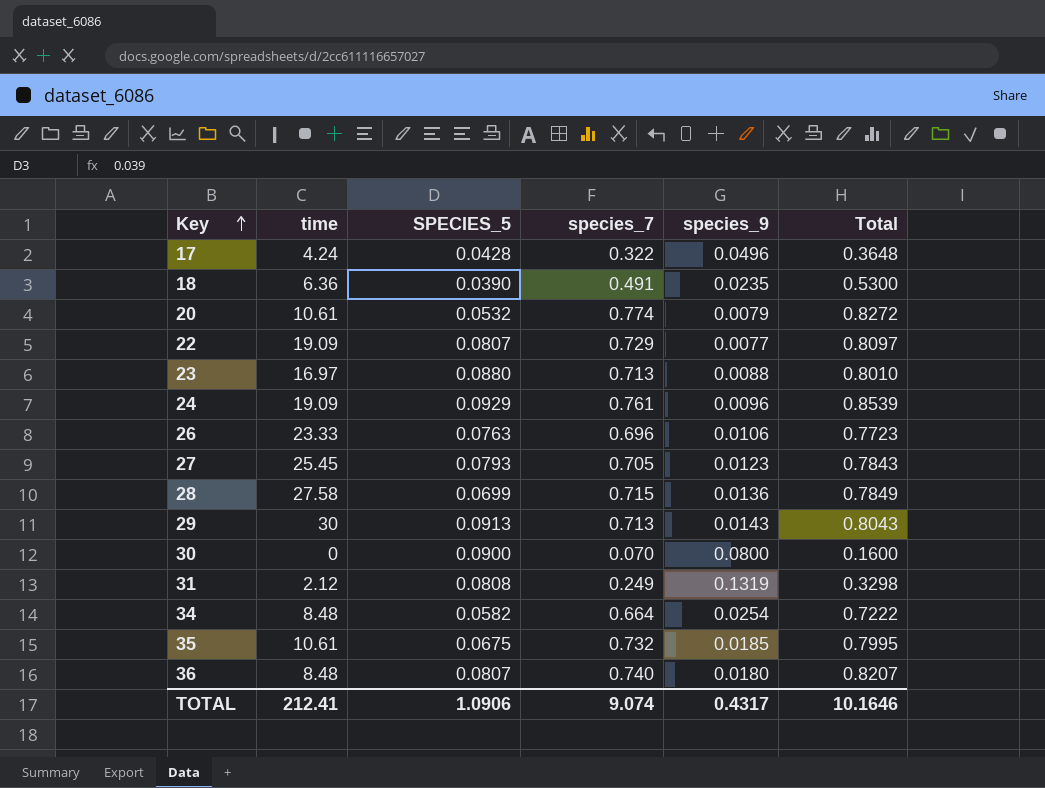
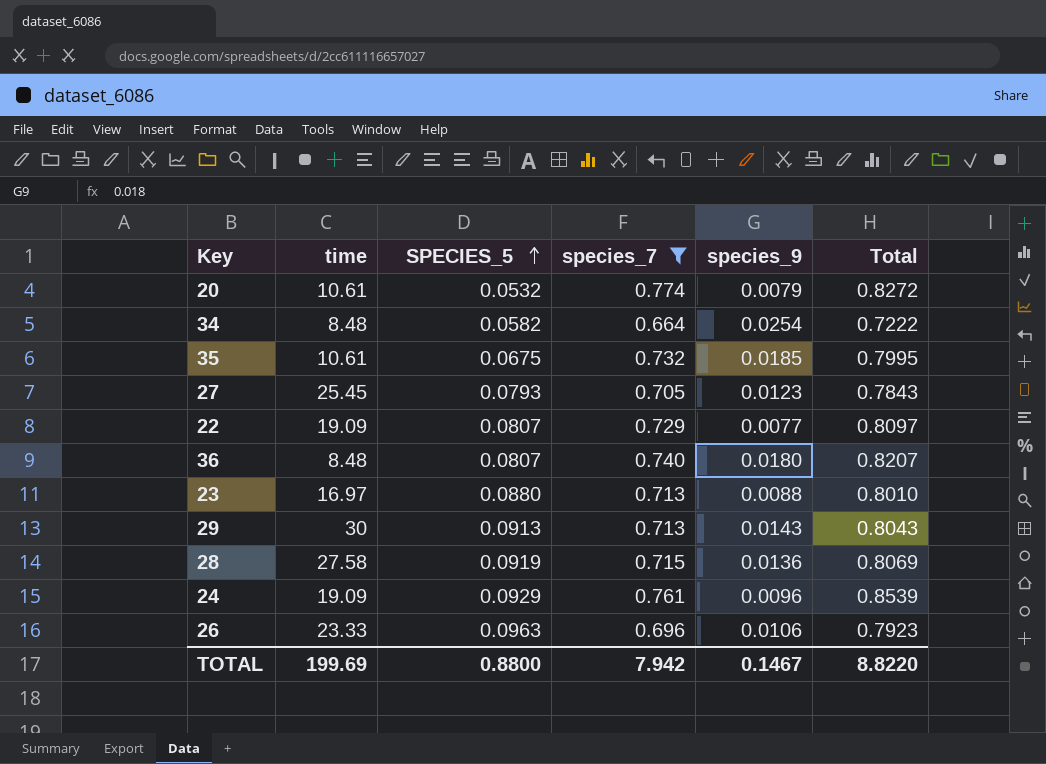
filter: none -> species_7 >= 0.664
row order: Key ascending -> SPECIES_5 ascending
28 | SPECIES_5: 0.0699 -> 0.0919
28 | Total: 0.7849 -> 0.8069
26 | SPECIES_5: 0.0763 -> 0.0963
26 | Total: 0.7723 -> 0.7923
TOTAL | time: 212.41 -> 199.69
TOTAL | SPECIES_5: 1.0906 -> 0.8800
TOTAL | species_7: 9.074 -> 7.942
TOTAL | species_9: 0.4317 -> 0.1467
TOTAL | Total: 10.1646 -> 8.8220

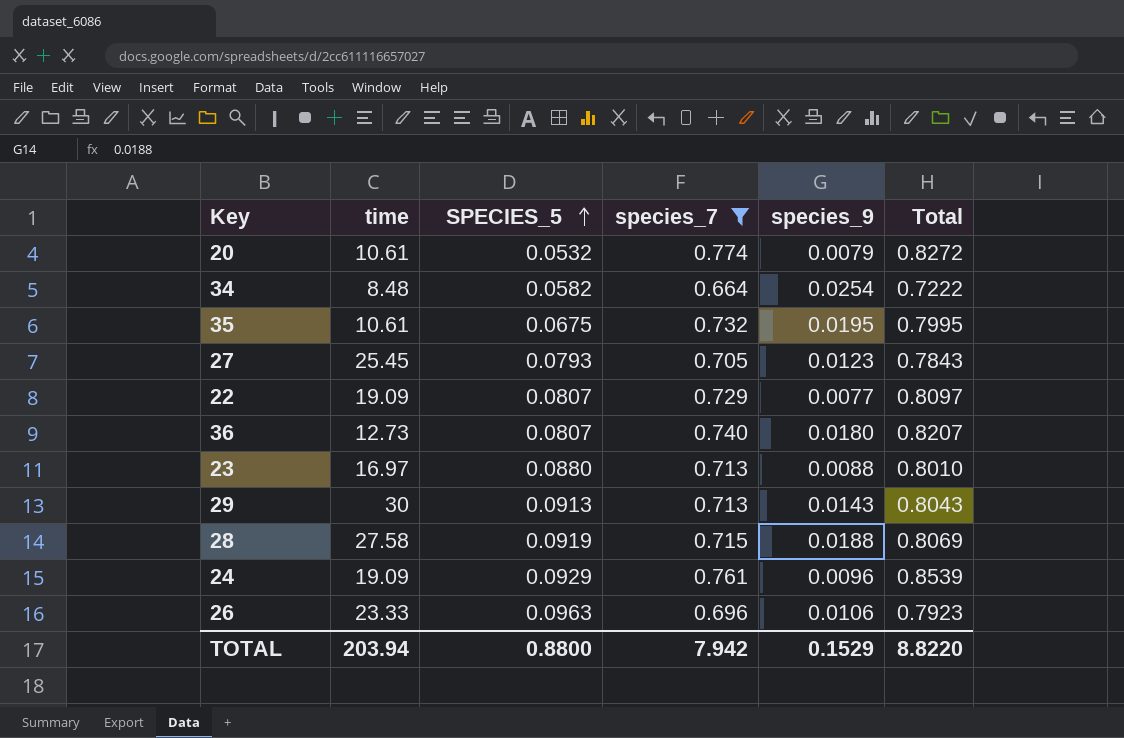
35 | species_9: 0.0185 -> 0.0195
36 | time: 8.48 -> 12.73
28 | species_9: 0.0136 -> 0.0188
TOTAL | time: 199.69 -> 203.94
TOTAL | species_9: 0.1467 -> 0.1529

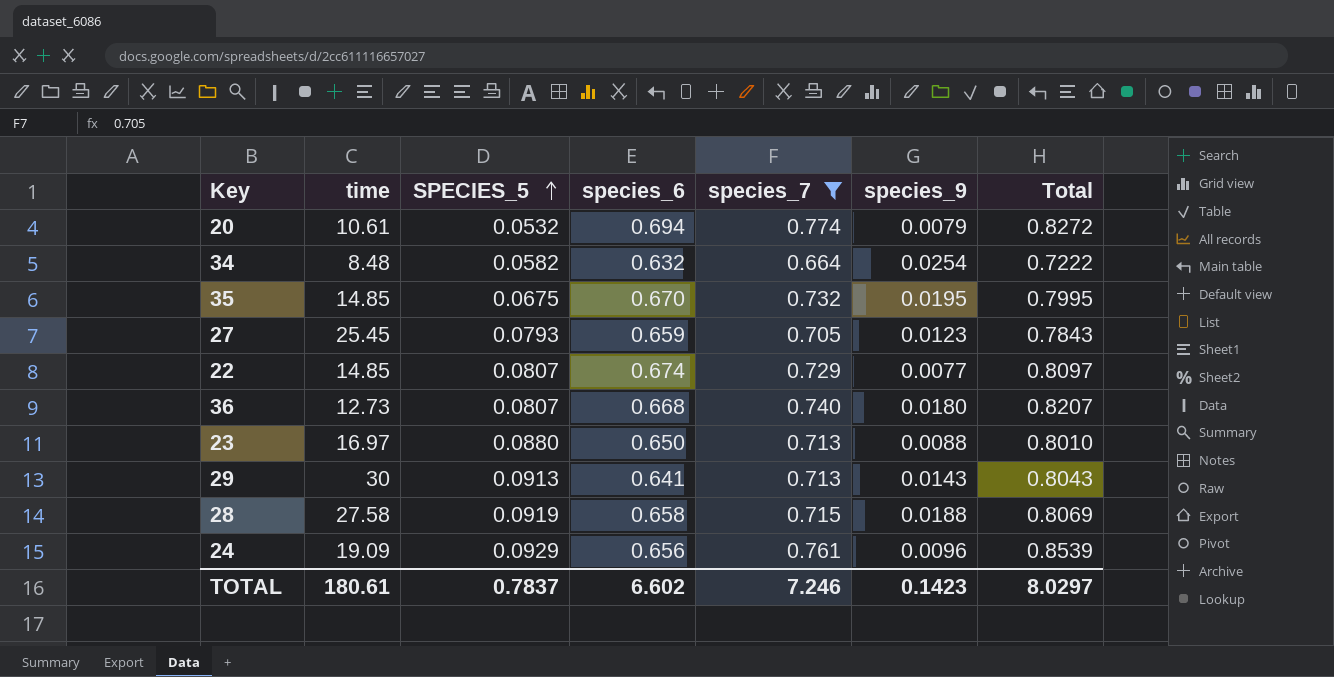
column species_6 | position: none -> 4
row 26: 23.33 | 0.0963 | 0.696 | 0.0106 | 0.7923 -> none
35 | time: 10.61 -> 14.85
22 | time: 19.09 -> 14.85
TOTAL | time: 203.94 -> 180.61
TOTAL | SPECIES_5: 0.8800 -> 0.7837
TOTAL | species_7: 7.942 -> 7.246
TOTAL | species_9: 0.1529 -> 0.1423
TOTAL | Total: 8.8220 -> 8.0297

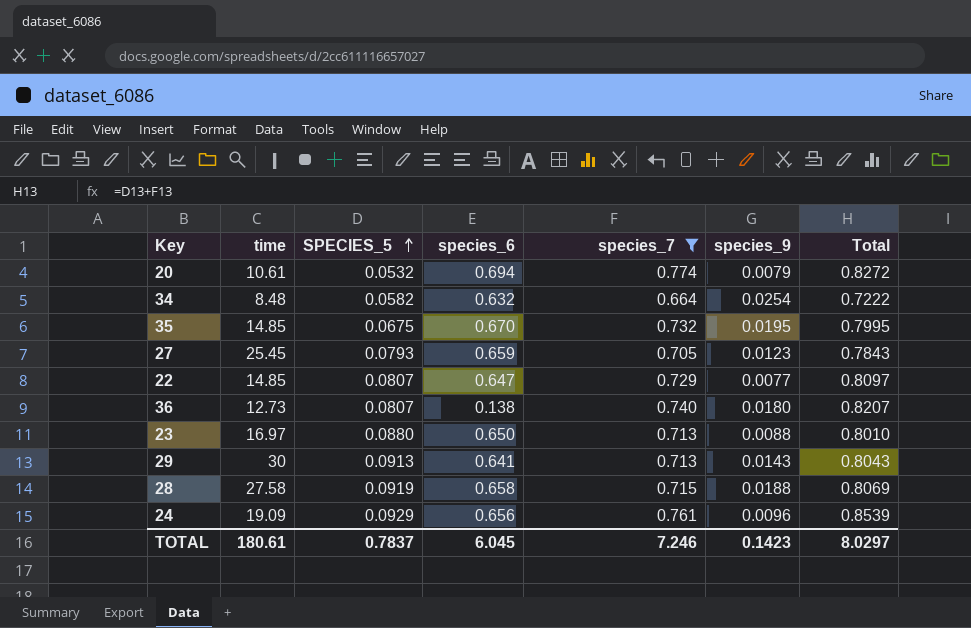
22 | species_6: 0.674 -> 0.647
36 | species_6: 0.668 -> 0.138
TOTAL | species_6: 6.602 -> 6.045

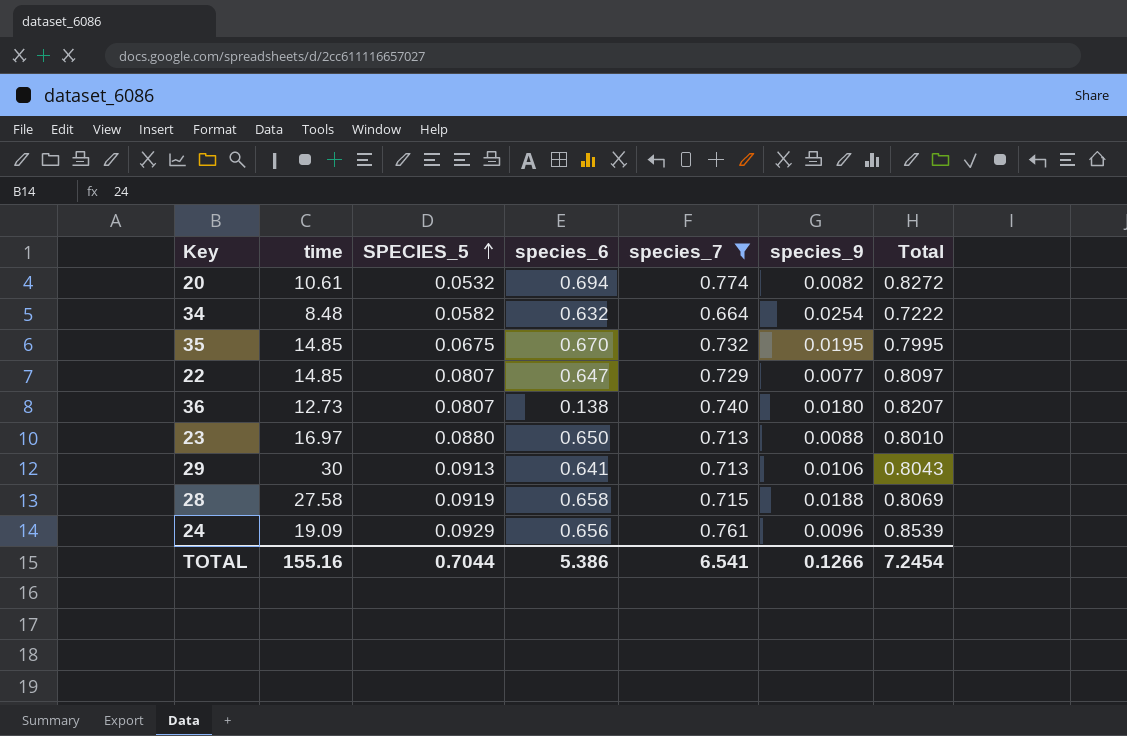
row 27: 25.45 | 0.0793 | 0.659 | 0.705 | 0.0123 | 0.7843 -> none
20 | species_9: 0.0079 -> 0.0082
29 | species_9: 0.0143 -> 0.0106
TOTAL | time: 180.61 -> 155.16
TOTAL | SPECIES_5: 0.7837 -> 0.7044
TOTAL | species_6: 6.045 -> 5.386
TOTAL | species_7: 7.246 -> 6.541
TOTAL | species_9: 0.1423 -> 0.1266
TOTAL | Total: 8.0297 -> 7.2454

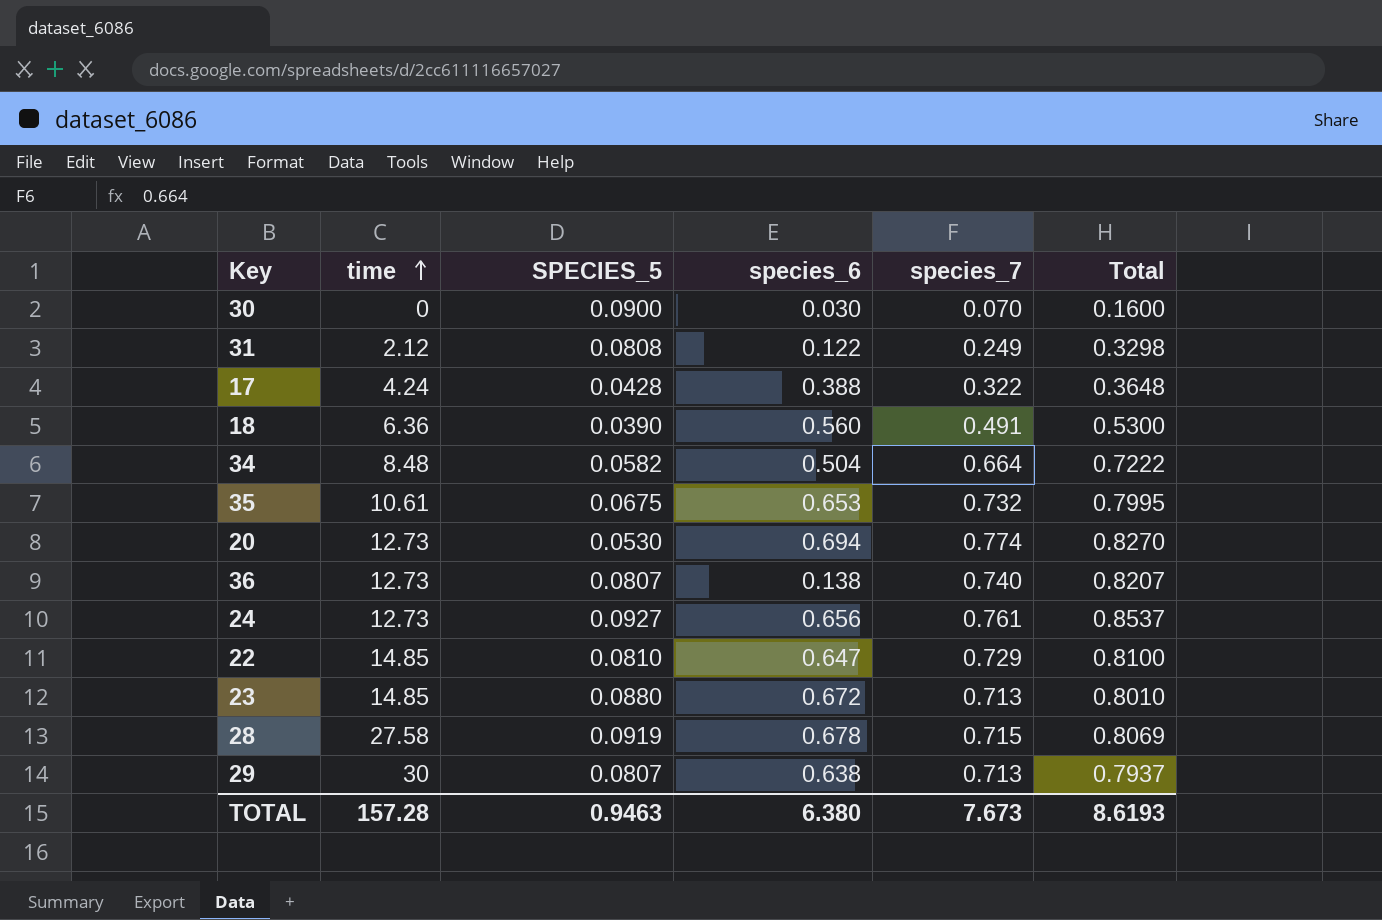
filter: species_7 >= 0.664 -> none
row order: SPECIES_5 ascending -> time ascending
column species_9 | position: 6 -> none
34 | species_6: 0.632 -> 0.504
35 | time: 14.85 -> 10.61
35 | species_6: 0.670 -> 0.653
20 | time: 10.61 -> 12.73
20 | SPECIES_5: 0.0532 -> 0.0530
20 | Total: 0.8272 -> 0.8270
24 | time: 19.09 -> 12.73
24 | SPECIES_5: 0.0929 -> 0.0927
24 | Total: 0.8539 -> 0.8537
22 | SPECIES_5: 0.0807 -> 0.0810
22 | Total: 0.8097 -> 0.8100
23 | time: 16.97 -> 14.85
23 | species_6: 0.650 -> 0.672
28 | species_6: 0.658 -> 0.678
29 | SPECIES_5: 0.0913 -> 0.0807
29 | species_6: 0.641 -> 0.638
29 | Total: 0.8043 -> 0.7937
TOTAL | time: 155.16 -> 157.28
TOTAL | SPECIES_5: 0.7044 -> 0.9463
TOTAL | species_6: 5.386 -> 6.380
TOTAL | species_7: 6.541 -> 7.673
TOTAL | Total: 7.2454 -> 8.6193

